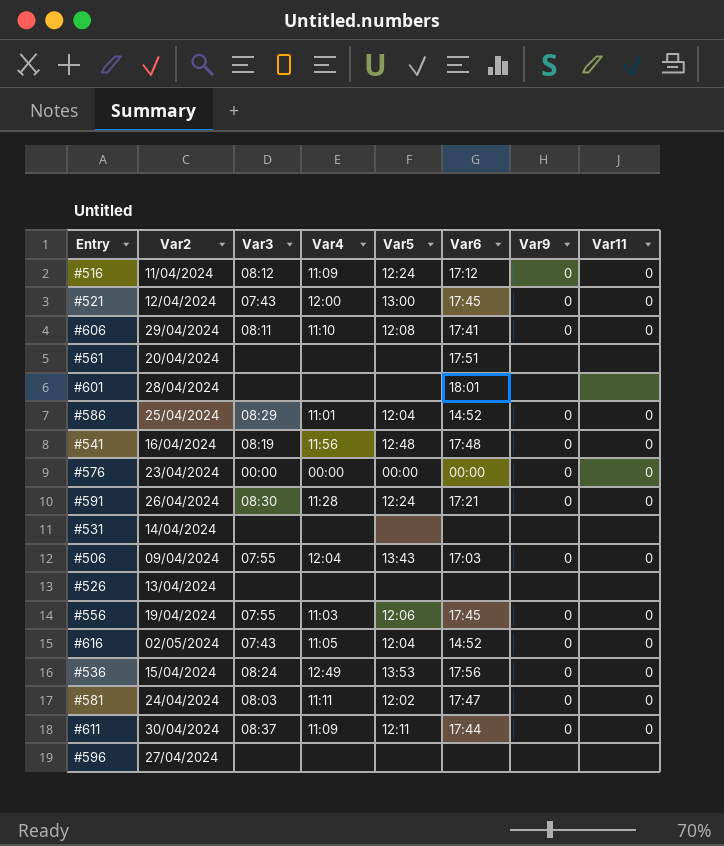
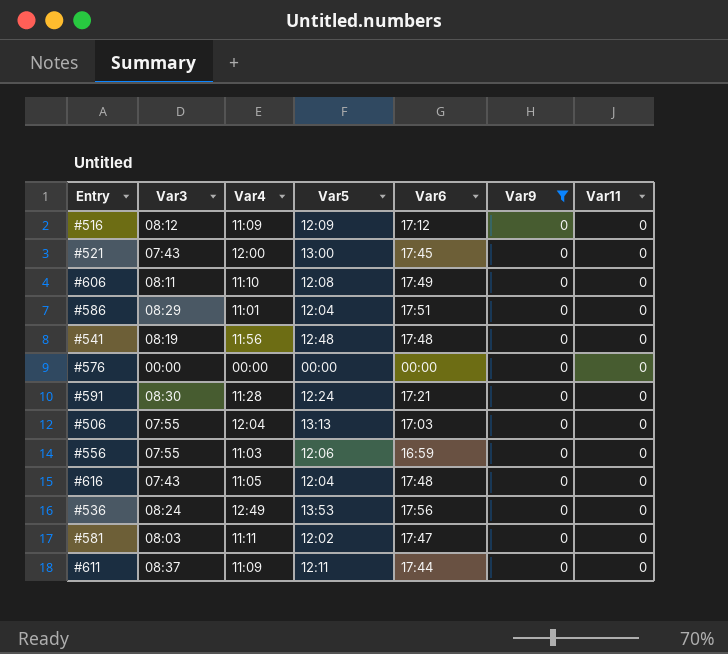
filter: none -> Var9 = 0
column Var2 | position: 2 -> none
#516 | Var5: 12:24 -> 12:09
#606 | Var6: 17:41 -> 17:49
#586 | Var6: 14:52 -> 17:51
#506 | Var5: 13:43 -> 13:13
#556 | Var6: 17:45 -> 16:59
#616 | Var6: 14:52 -> 17:48

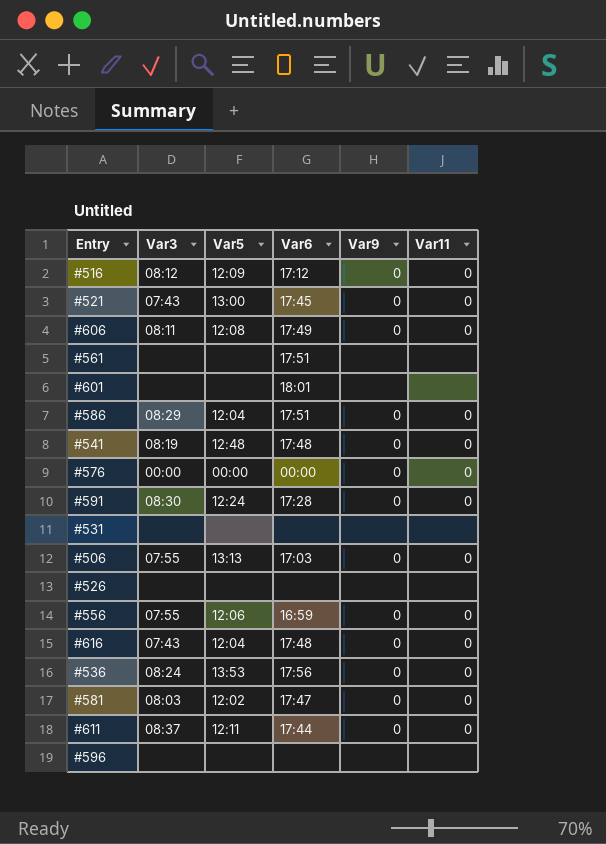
filter: Var9 = 0 -> none
column Var4 | position: 3 -> none
#591 | Var6: 17:21 -> 17:28

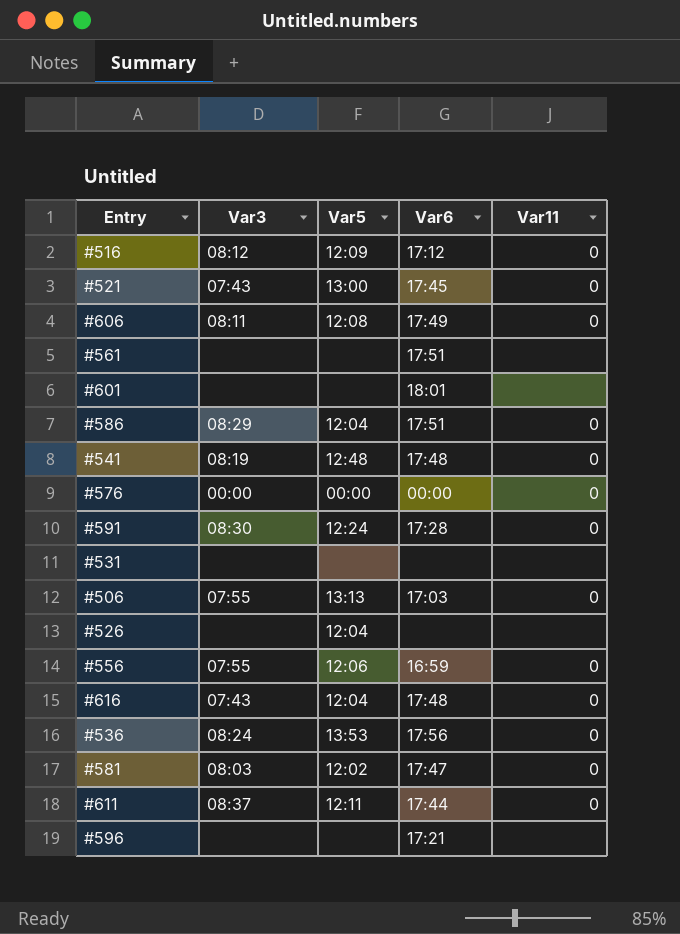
column Var9 | position: 5 -> none
#526 | Var5: none -> 12:04
#596 | Var6: none -> 17:21

